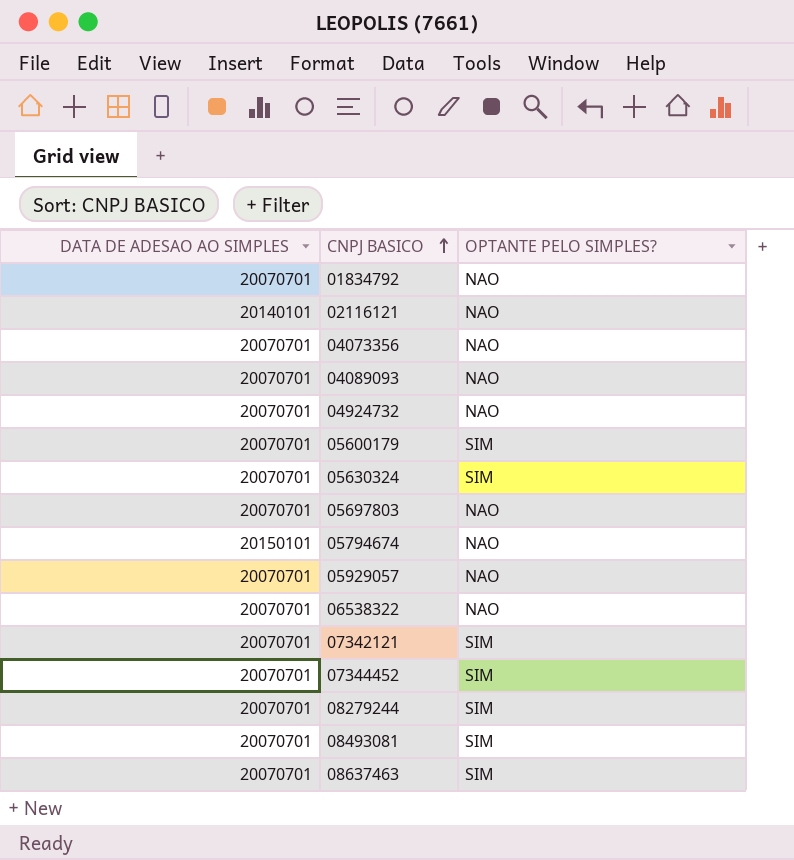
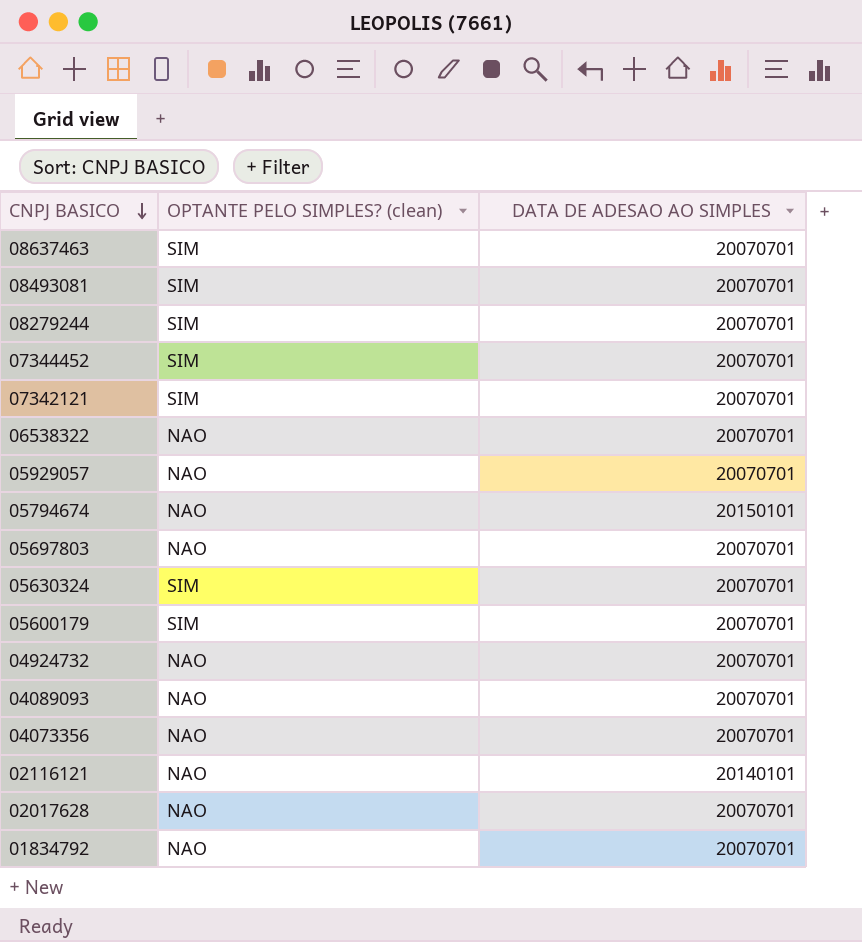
row order: CNPJ BASICO ascending -> CNPJ BASICO descending
column name: OPTANTE PELO SIMPLES? -> OPTANTE PELO SIMPLES? (clean)
column DATA DE ADESAO AO SIMPLES | position: 1 -> 3
row 02017628: none -> NAO | 20070701

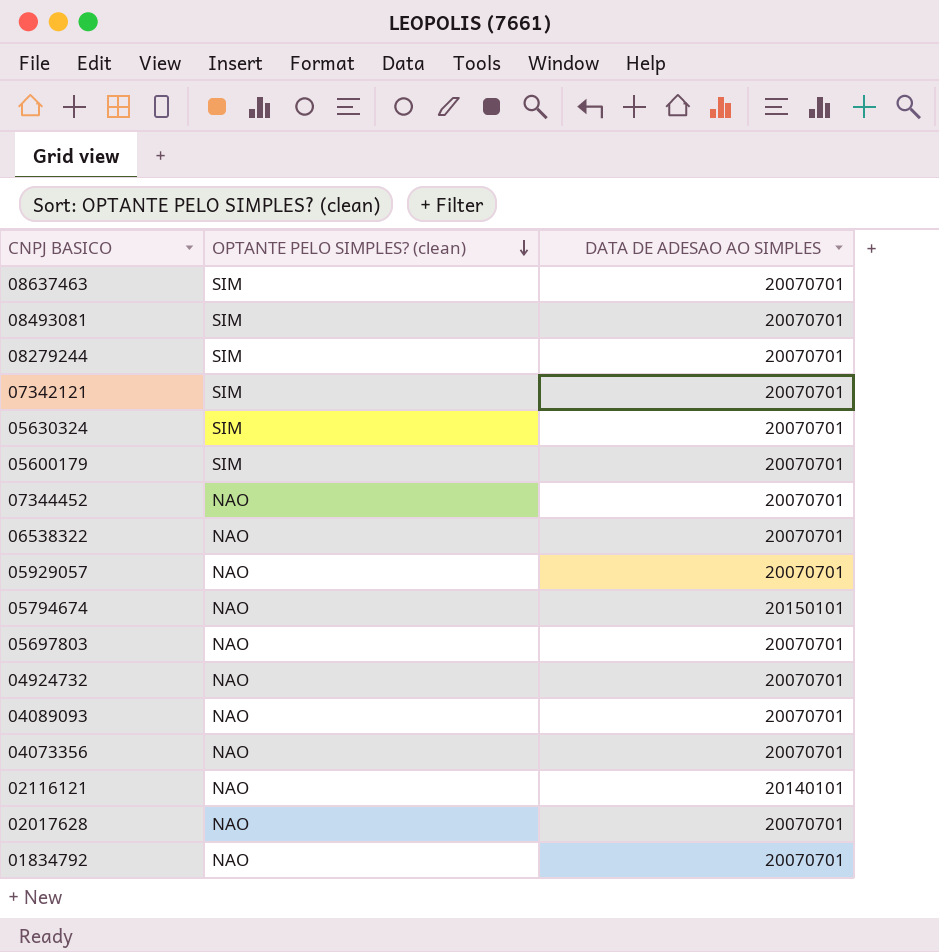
row order: CNPJ BASICO descending -> OPTANTE PELO SIMPLES? (clean) descending
07344452 | OPTANTE PELO SIMPLES? (clean): SIM -> NAO

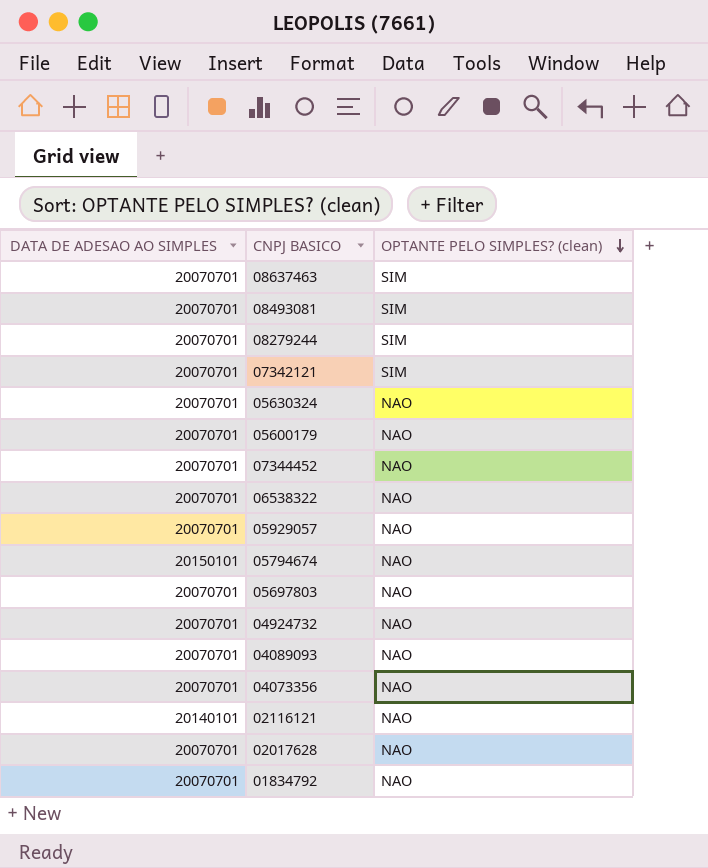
column DATA DE ADESAO AO SIMPLES | position: 3 -> 1
05630324 | OPTANTE PELO SIMPLES? (clean): SIM -> NAO
05600179 | OPTANTE PELO SIMPLES? (clean): SIM -> NAO

